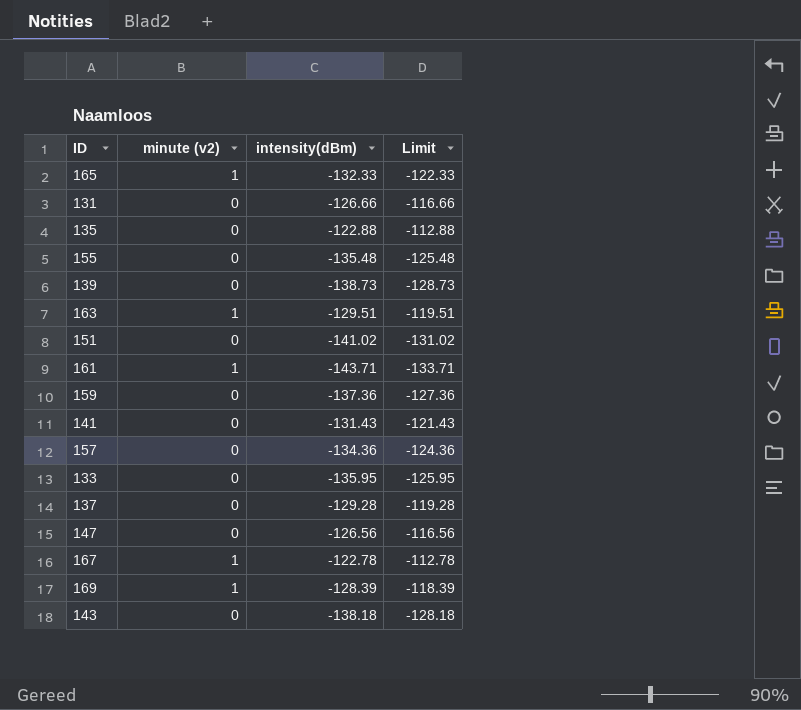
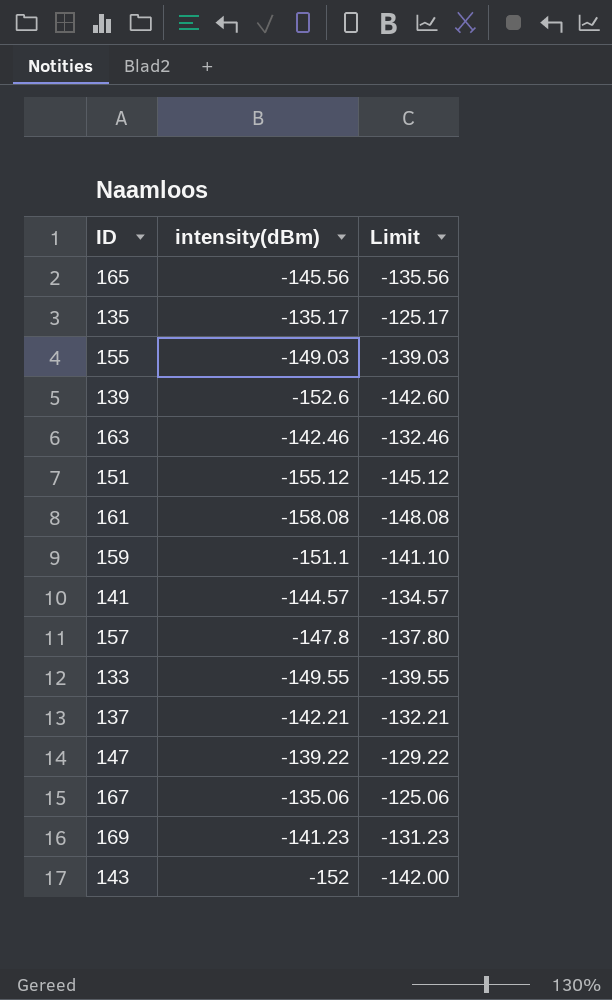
column minute (v2) | position: 2 -> none
row 131: 0 | -126.66 | -116.66 -> none
165 | intensity(dBm): -132.33 -> -145.56
165 | Limit: -122.33 -> -135.56
135 | intensity(dBm): -122.88 -> -135.17
135 | Limit: -112.88 -> -125.17
155 | intensity(dBm): -135.48 -> -149.03
155 | Limit: -125.48 -> -139.03
139 | intensity(dBm): -138.73 -> -152.6
139 | Limit: -128.73 -> -142.60
163 | intensity(dBm): -129.51 -> -142.46
163 | Limit: -119.51 -> -132.46
151 | intensity(dBm): -141.02 -> -155.12
151 | Limit: -131.02 -> -145.12
161 | intensity(dBm): -143.71 -> -158.08
161 | Limit: -133.71 -> -148.08
159 | intensity(dBm): -137.36 -> -151.1
159 | Limit: -127.36 -> -141.10
141 | intensity(dBm): -131.43 -> -144.57
141 | Limit: -121.43 -> -134.57
157 | intensity(dBm): -134.36 -> -147.8
157 | Limit: -124.36 -> -137.80
133 | intensity(dBm): -135.95 -> -149.55
133 | Limit: -125.95 -> -139.55
137 | intensity(dBm): -129.28 -> -142.21
137 | Limit: -119.28 -> -132.21
147 | intensity(dBm): -126.56 -> -139.22
147 | Limit: -116.56 -> -129.22
167 | intensity(dBm): -122.78 -> -135.06
167 | Limit: -112.78 -> -125.06
169 | intensity(dBm): -128.39 -> -141.23
169 | Limit: -118.39 -> -131.23
143 | intensity(dBm): -138.18 -> -152
143 | Limit: -128.18 -> -142.00

